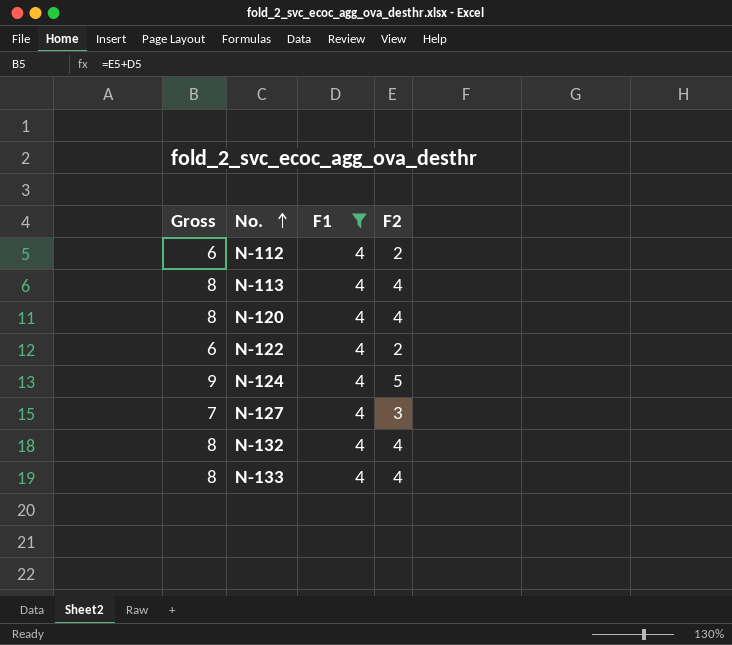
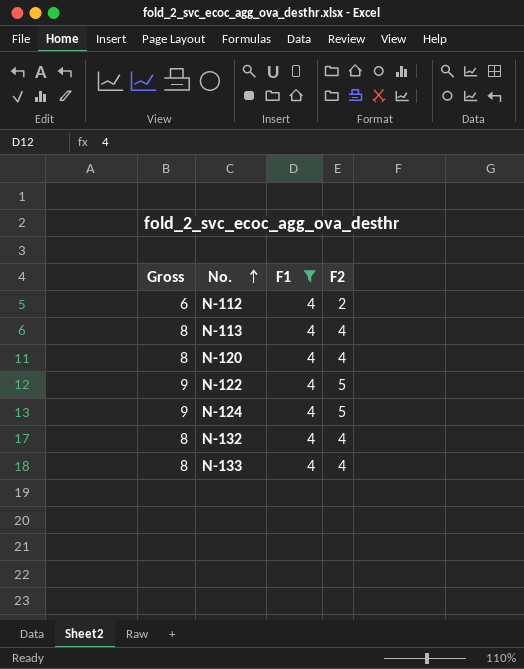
row N-127: 7 | 4 | 3 -> none
N-122 | Gross: 6 -> 9
N-122 | F2: 2 -> 5

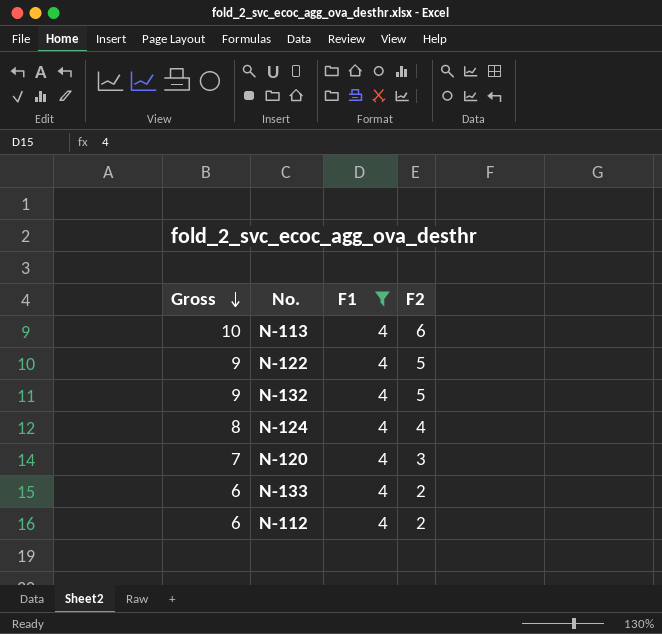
row order: No. ascending -> Gross descending
N-113 | Gross: 8 -> 10
N-113 | F2: 4 -> 6
N-132 | Gross: 8 -> 9
N-132 | F2: 4 -> 5
N-124 | Gross: 9 -> 8
N-124 | F2: 5 -> 4
N-120 | Gross: 8 -> 7
N-120 | F2: 4 -> 3
N-133 | Gross: 8 -> 6
N-133 | F2: 4 -> 2

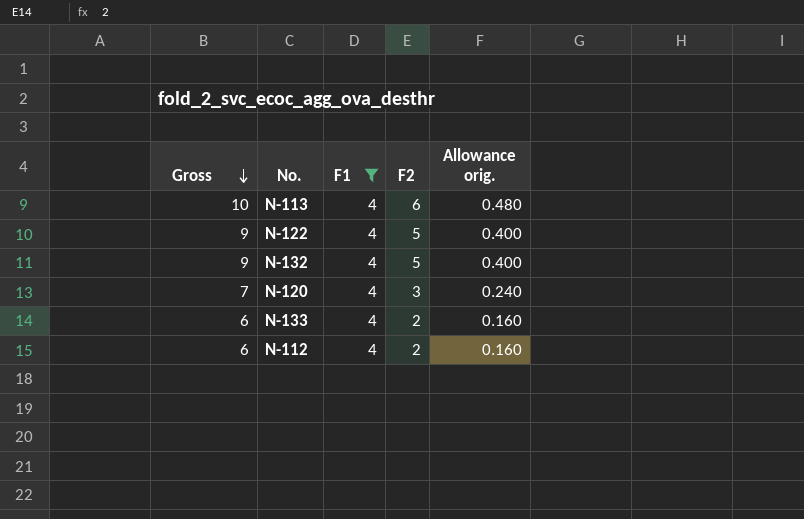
column Allowance orig. | formula: none -> [F2] * 0.08
row N-124: 8 | 4 | 4 -> none

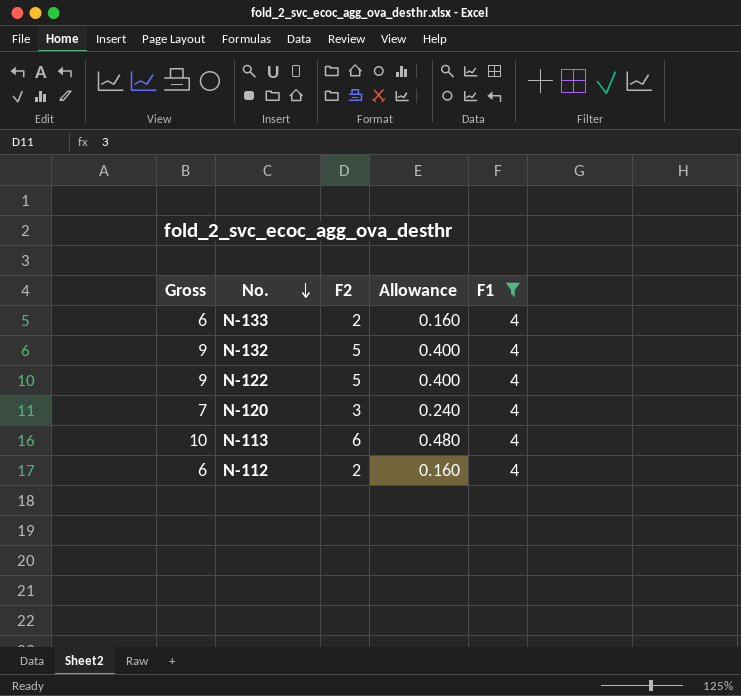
row order: Gross descending -> No. descending
column name: Allowance orig. -> Allowance
column F1 | position: 3 -> 5

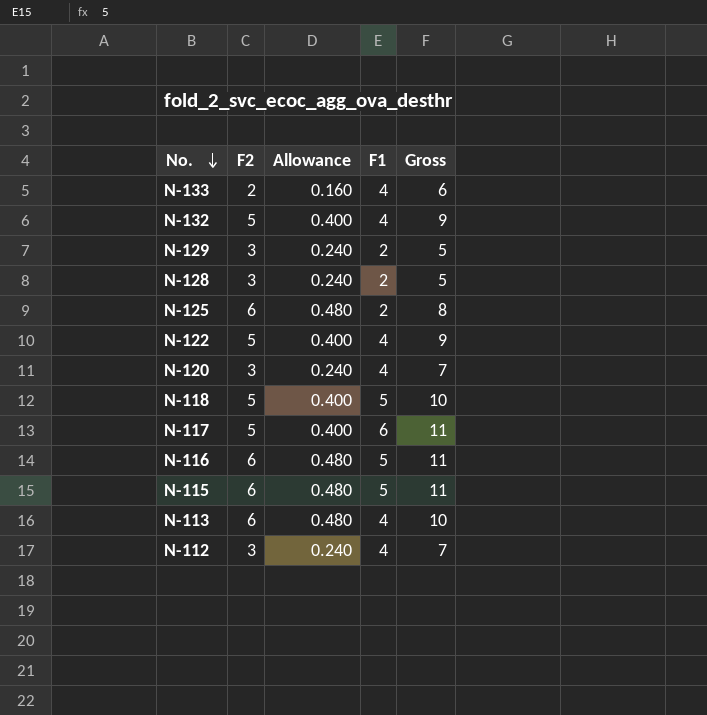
filter: F1 = 4 -> none
column Gross | position: 1 -> 5
N-112 | F2: 2 -> 3
N-112 | Allowance: 0.160 -> 0.240
N-112 | Gross: 6 -> 7

